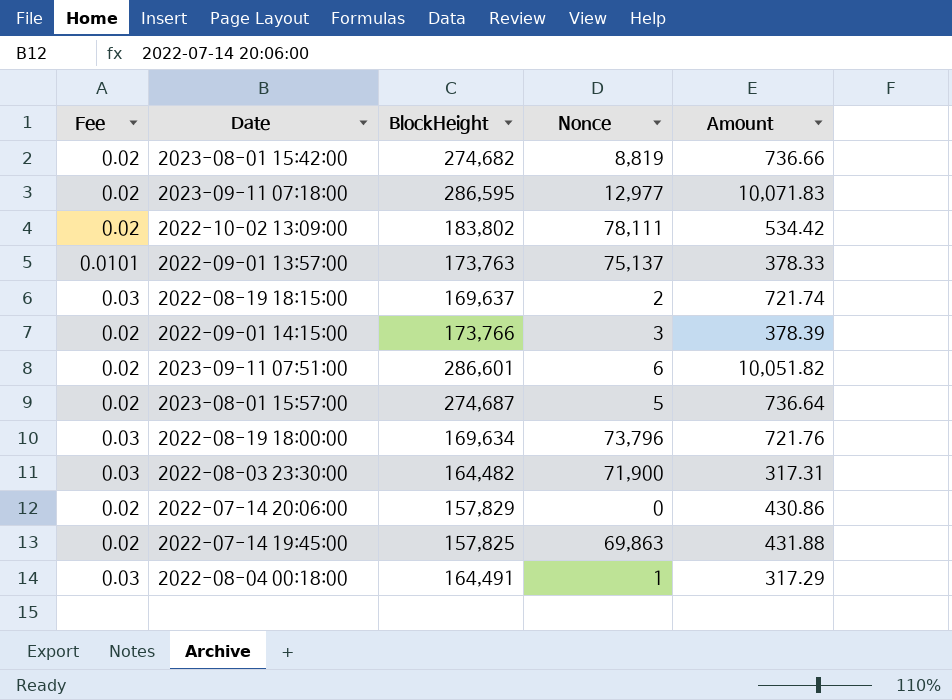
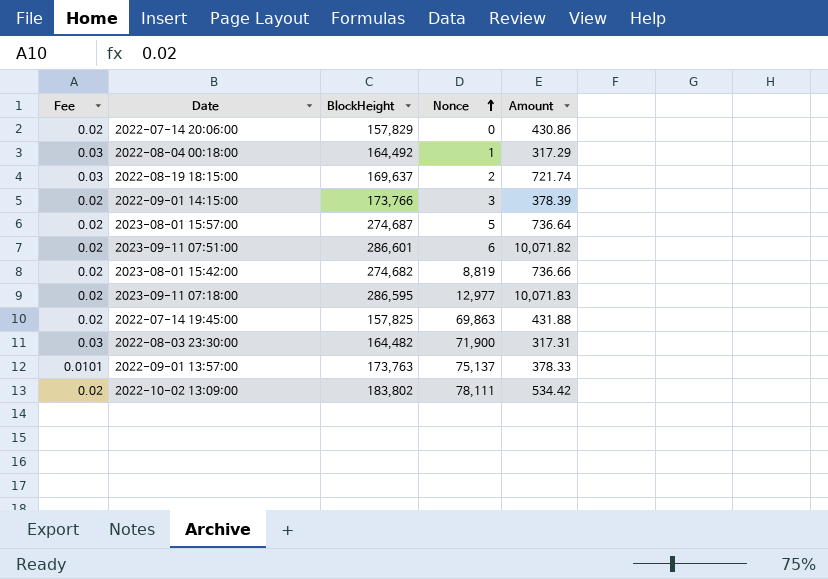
row order: none -> Nonce ascending
row 2022-08-19 18:00:00: 0.03 | 169,634 | 73,796 | 721.76 -> none
2022-08-04 00:18:00 | BlockHeight: 164,491 -> 164,492
2023-09-11 07:51:00 | Amount: 10,051.82 -> 10,071.82

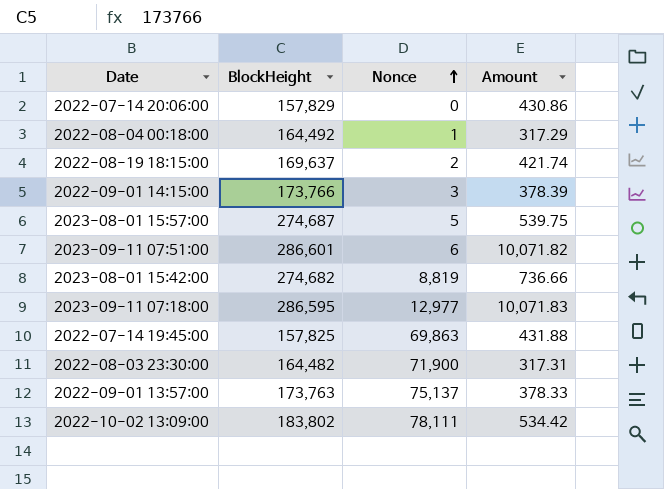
column Fee | position: 1 -> none
2022-08-19 18:15:00 | Amount: 721.74 -> 421.74
2023-08-01 15:57:00 | Amount: 736.64 -> 539.75

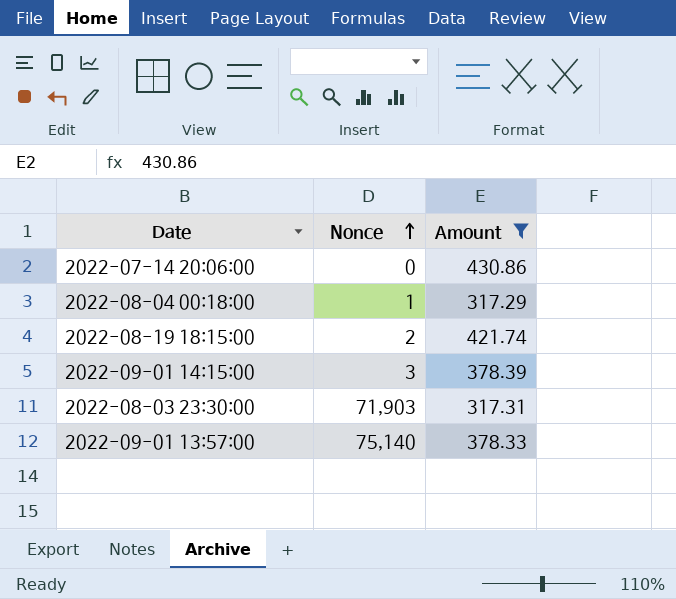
filter: none -> Amount <= 430.86
column BlockHeight | position: 2 -> none
2022-08-03 23:30:00 | Nonce: 71,900 -> 71,903
2022-09-01 13:57:00 | Nonce: 75,137 -> 75,140

